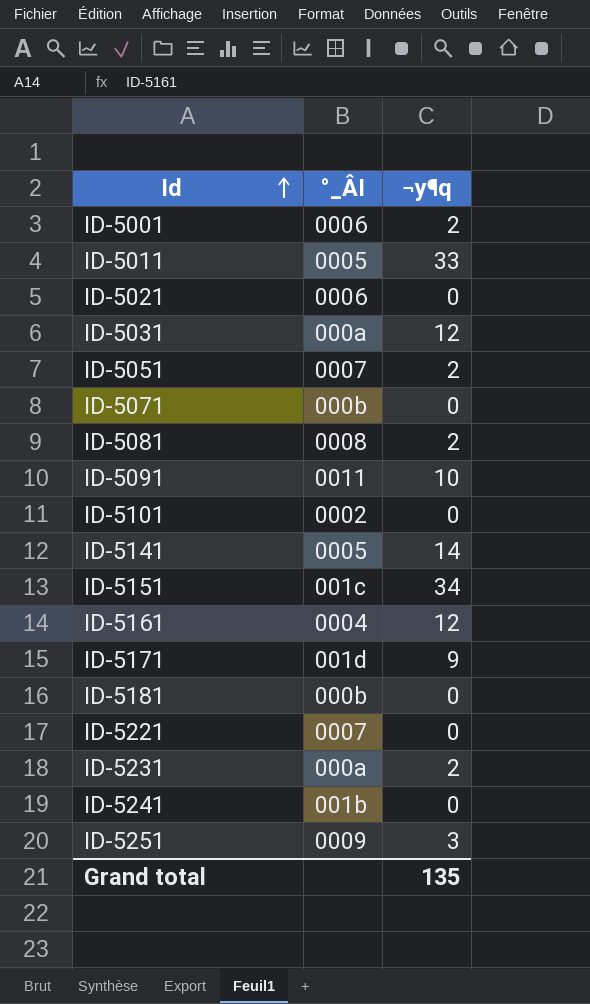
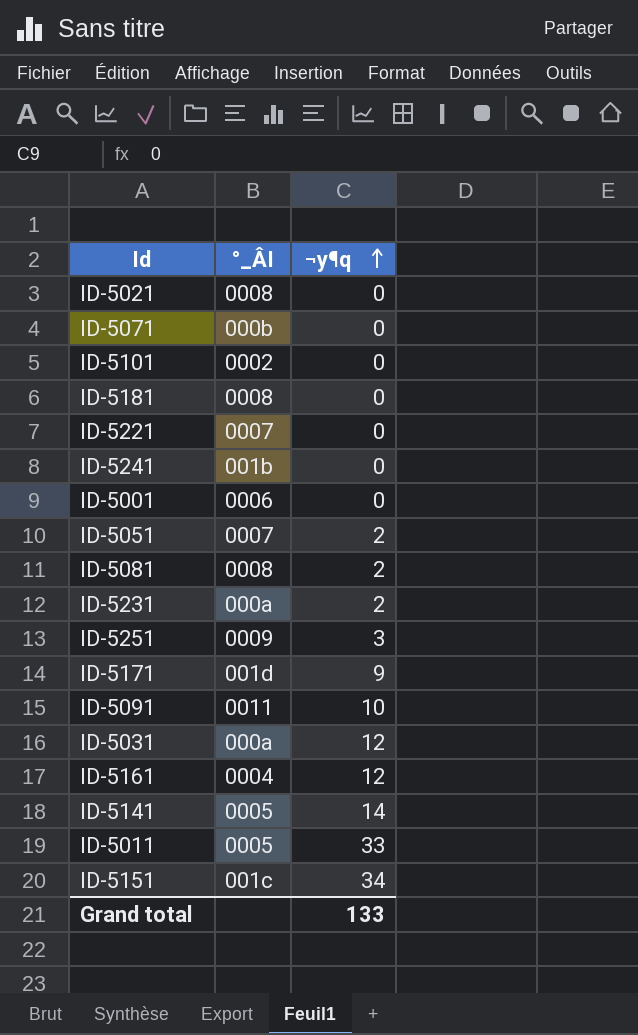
row order: Id ascending -> ¬y¶q ascending
ID-5021 | °_ÂI: 0006 -> 0008
ID-5181 | °_ÂI: 000b -> 0008
ID-5001 | ¬y¶q: 2 -> 0
Grand total | ¬y¶q: 135 -> 133

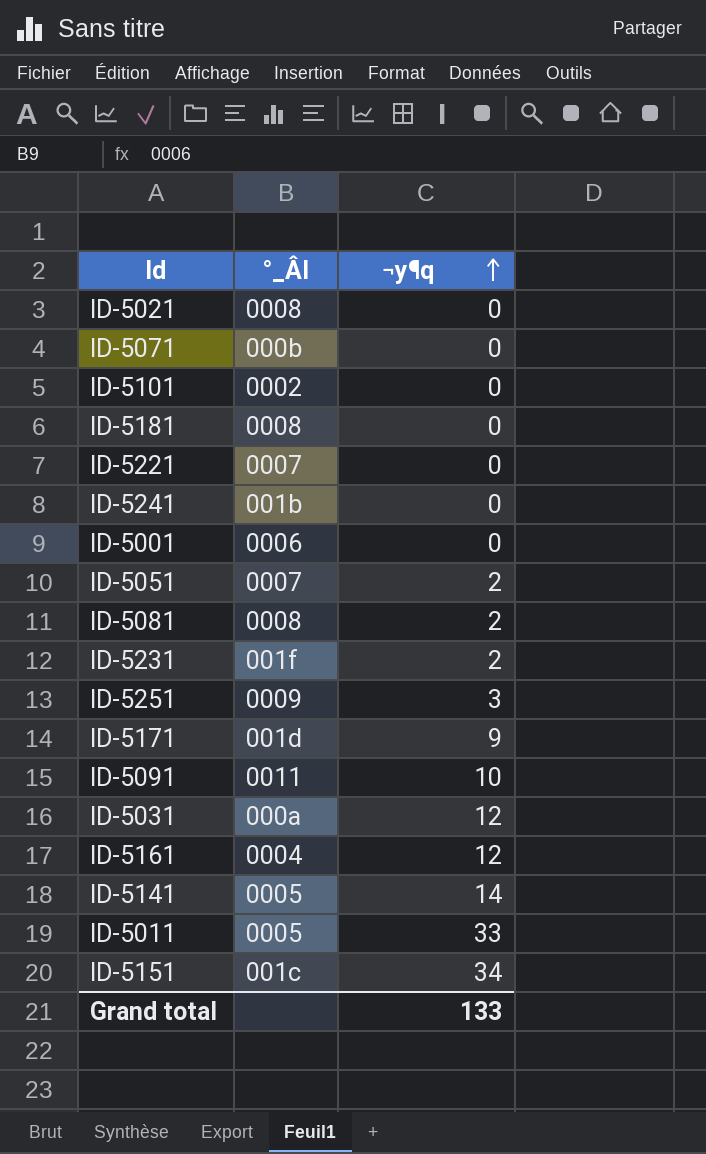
ID-5231 | °_ÂI: 000a -> 001f

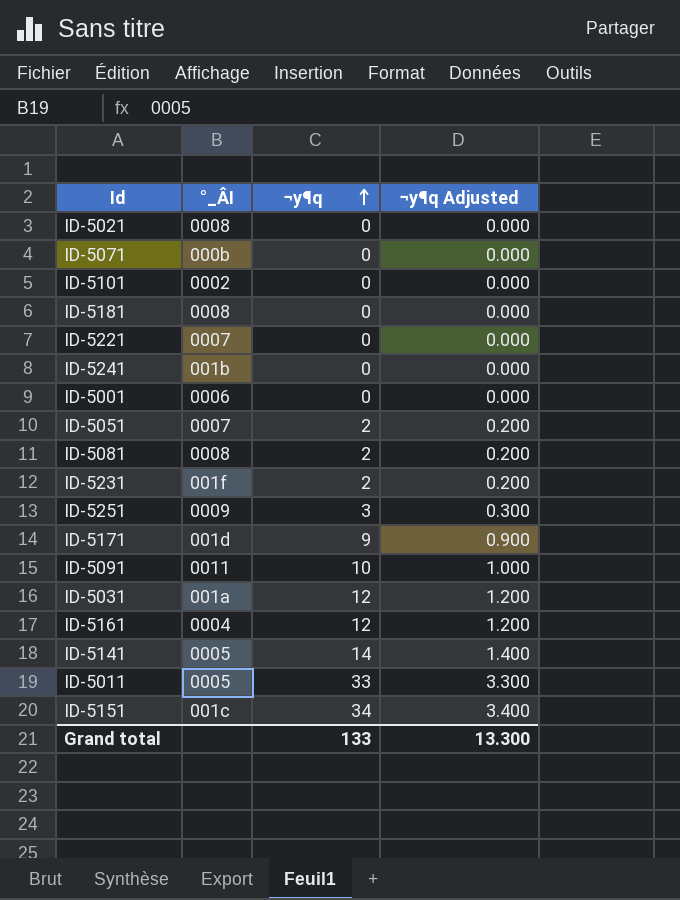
column ¬y¶q Adjusted | formula: none -> [¬y¶q] * 0.1
ID-5031 | °_ÂI: 000a -> 001a

